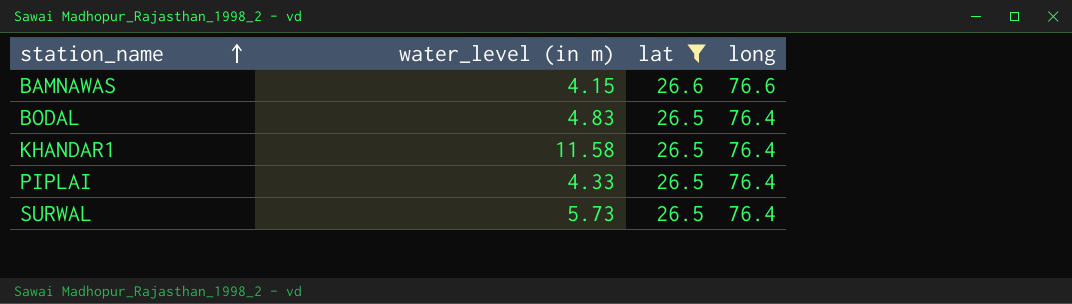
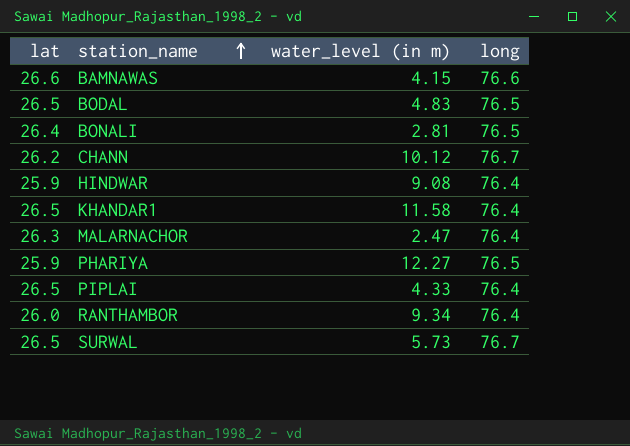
filter: lat >= 26.5 -> none
column lat | position: 3 -> 1
BODAL | long: 76.4 -> 76.5
SURWAL | long: 76.4 -> 76.7

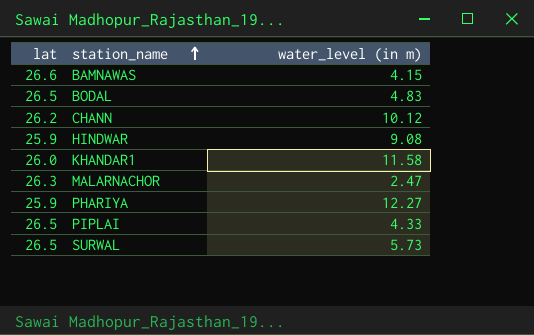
column long | position: 4 -> none
row BONALI: 26.4 | 2.81 | 76.5 -> none
row RANTHAMBOR: 26.0 | 9.34 | 76.4 -> none
KHANDAR1 | lat: 26.5 -> 26.0

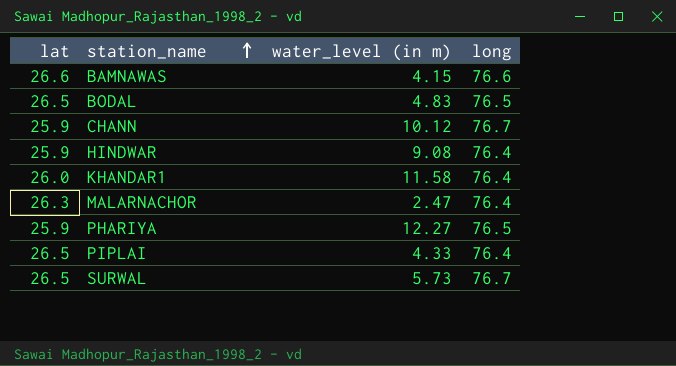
column long | position: none -> 4
CHANN | lat: 26.2 -> 25.9

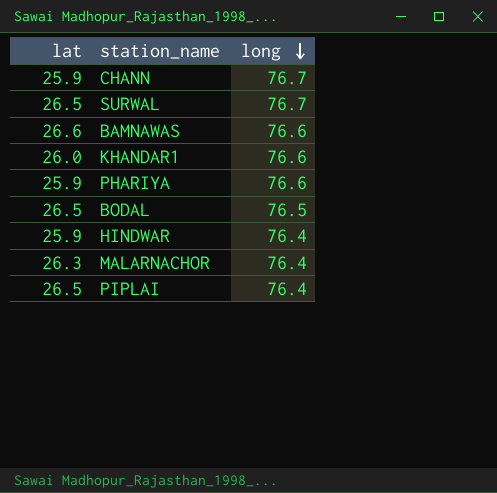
row order: station_name ascending -> long descending
column water_level (in m) | position: 3 -> none
KHANDAR1 | long: 76.4 -> 76.6
PHARIYA | long: 76.5 -> 76.6

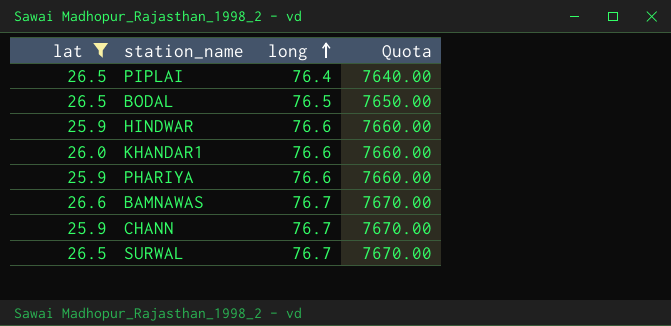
filter: none -> lat != 26.3
row order: long descending -> long ascending
column Quota | formula: none -> [long] * 100
HINDWAR | long: 76.4 -> 76.6
BAMNAWAS | long: 76.6 -> 76.7

